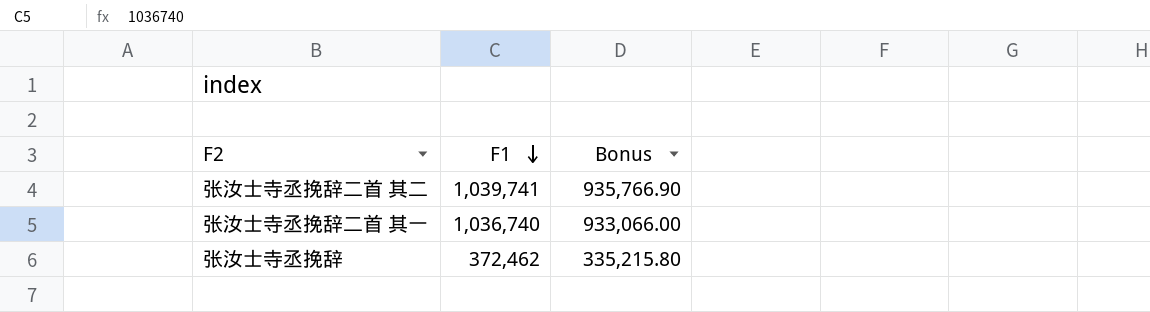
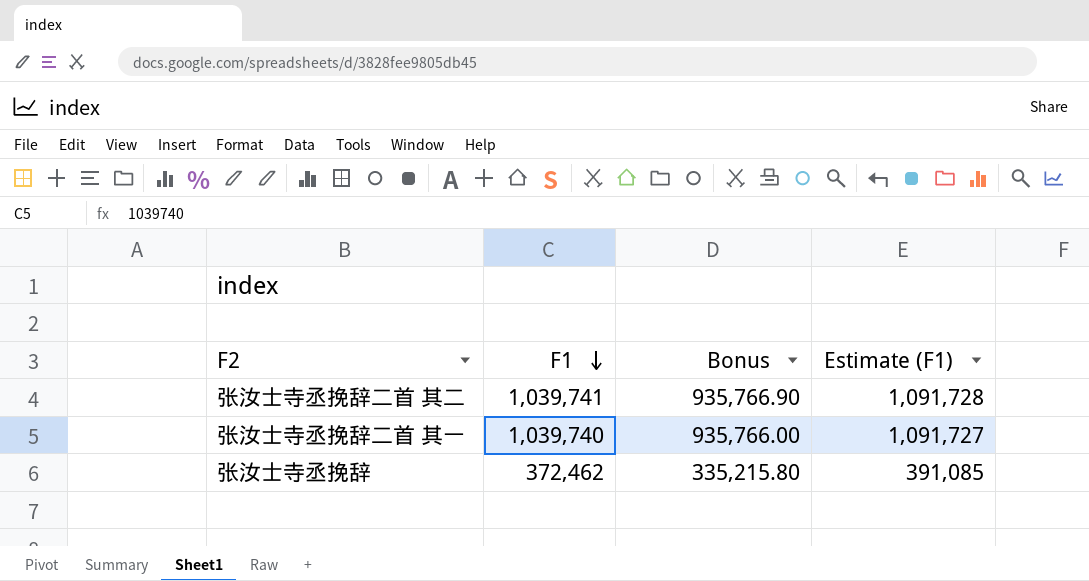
column Estimate (F1) | formula: none -> [F1] * 1.05
张汝士寺丞挽辞二首 其一 | F1: 1,036,740 -> 1,039,740
张汝士寺丞挽辞二首 其一 | Bonus: 933,066.00 -> 935,766.00

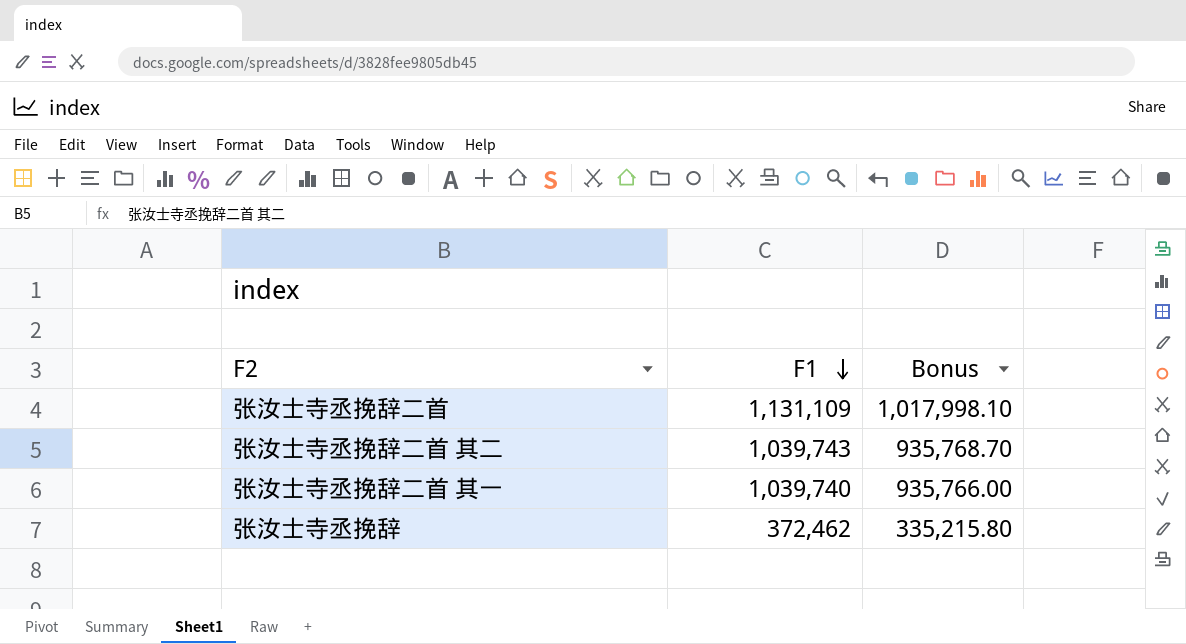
column Estimate (F1) | formula: [F1] * 1.05 -> none
row 张汝士寺丞挽辞二首: none -> 1,131,109 | 1,017,998.10
张汝士寺丞挽辞二首 其二 | F1: 1,039,741 -> 1,039,743
张汝士寺丞挽辞二首 其二 | Bonus: 935,766.90 -> 935,768.70

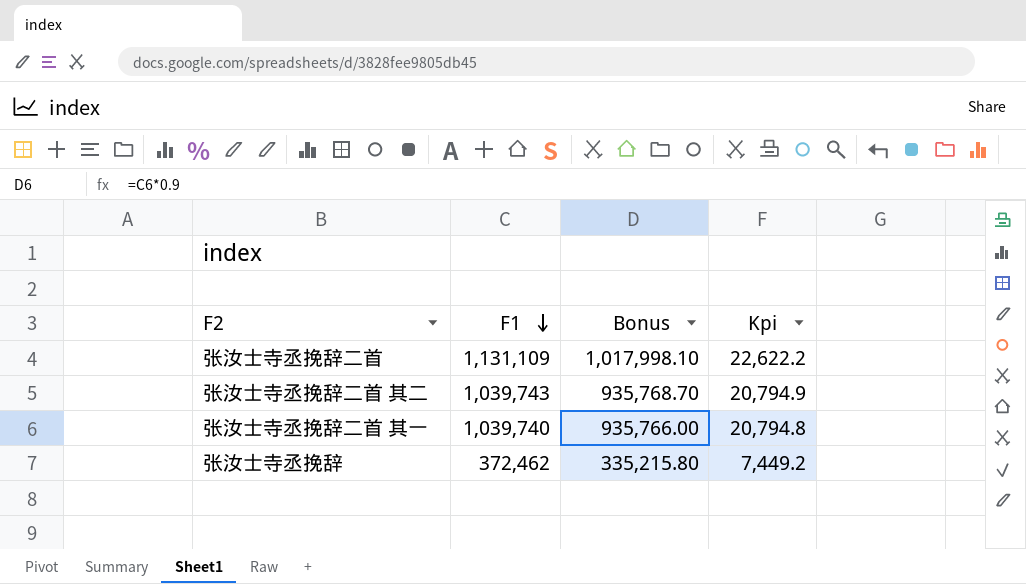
column Kpi | formula: none -> [F1] * 0.02

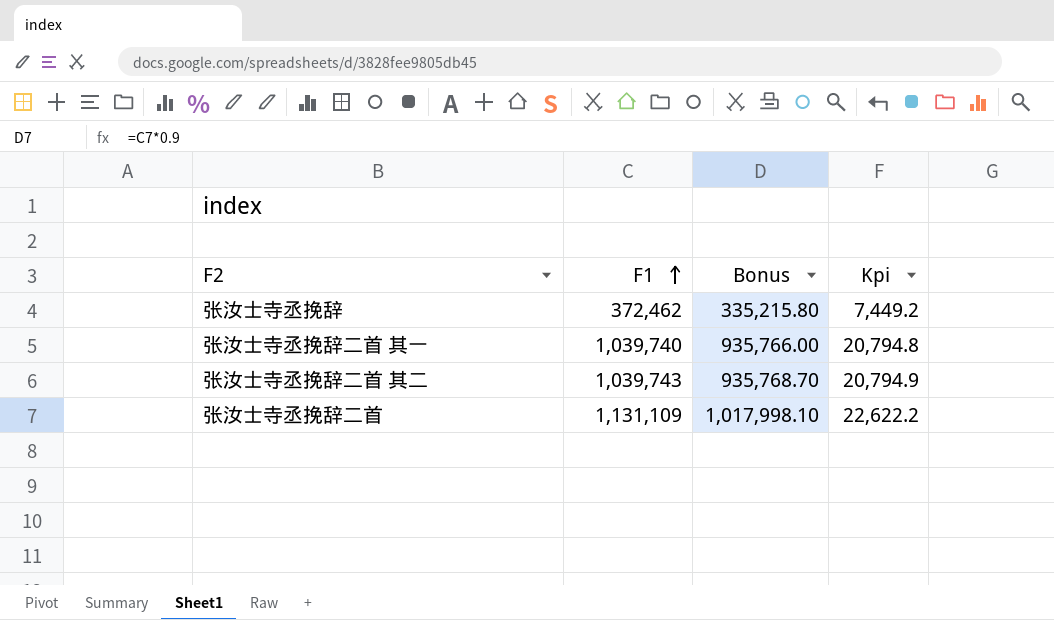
row order: F1 descending -> F1 ascending

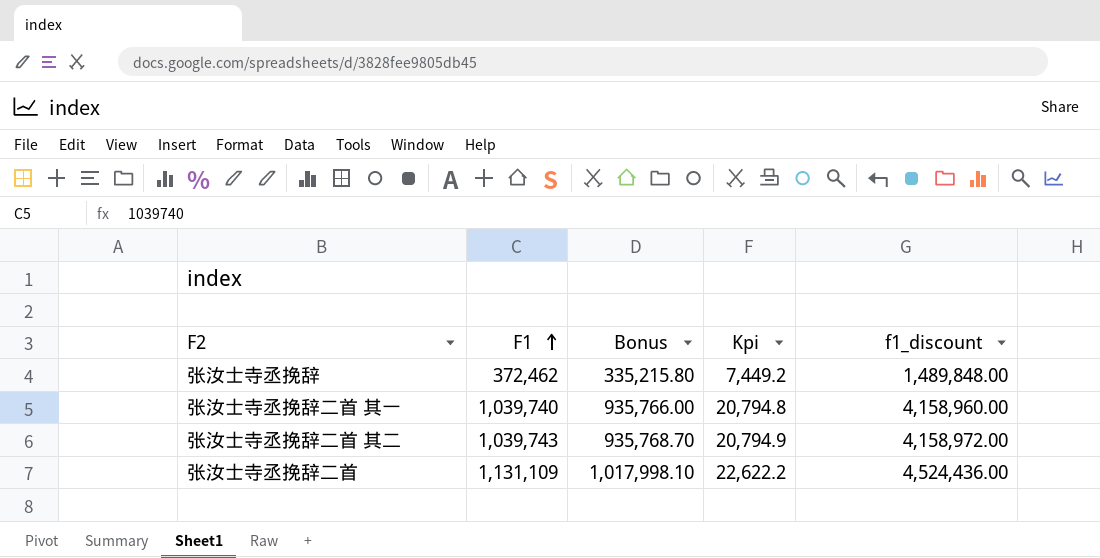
column f1_discount | formula: none -> [F1] * 4

